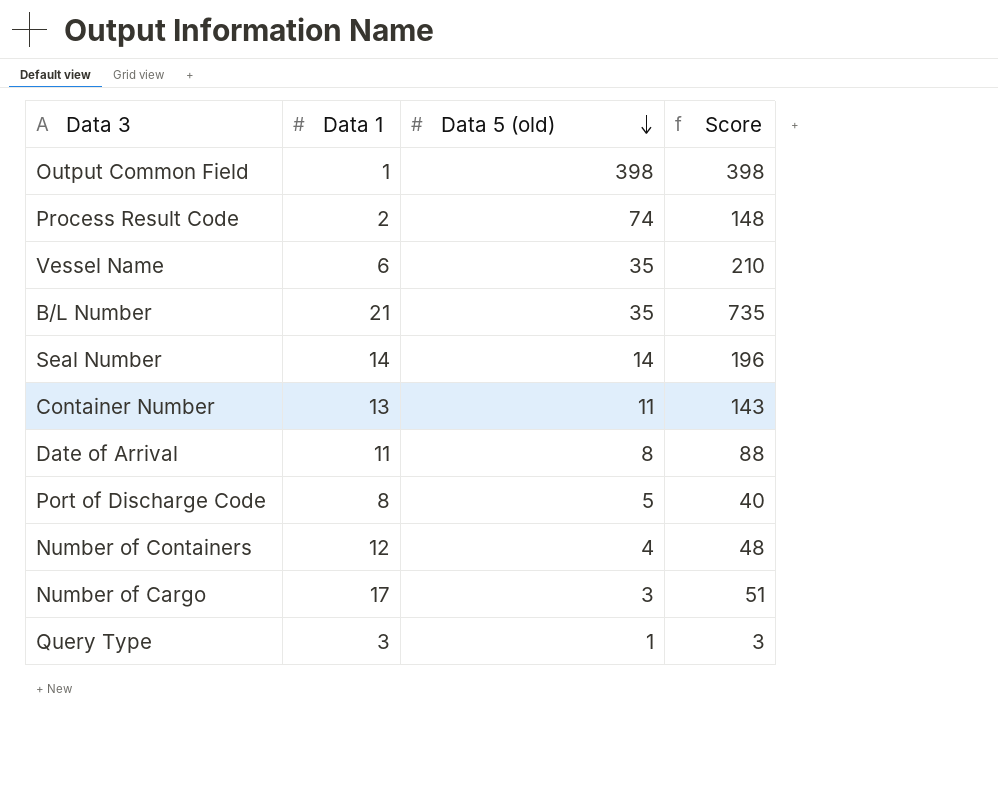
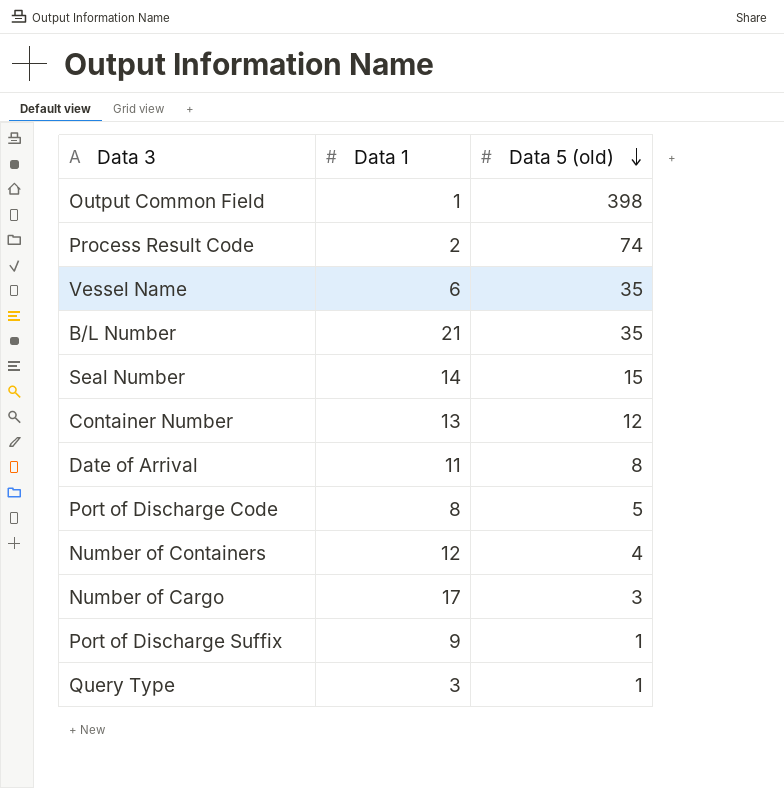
column Score | formula: [Data 1] * [Data 5 (old)] -> none
Seal Number | Data 5 (old): 14 -> 15
Container Number | Data 5 (old): 11 -> 12
row Port of Discharge Suffix: none -> 9 | 1

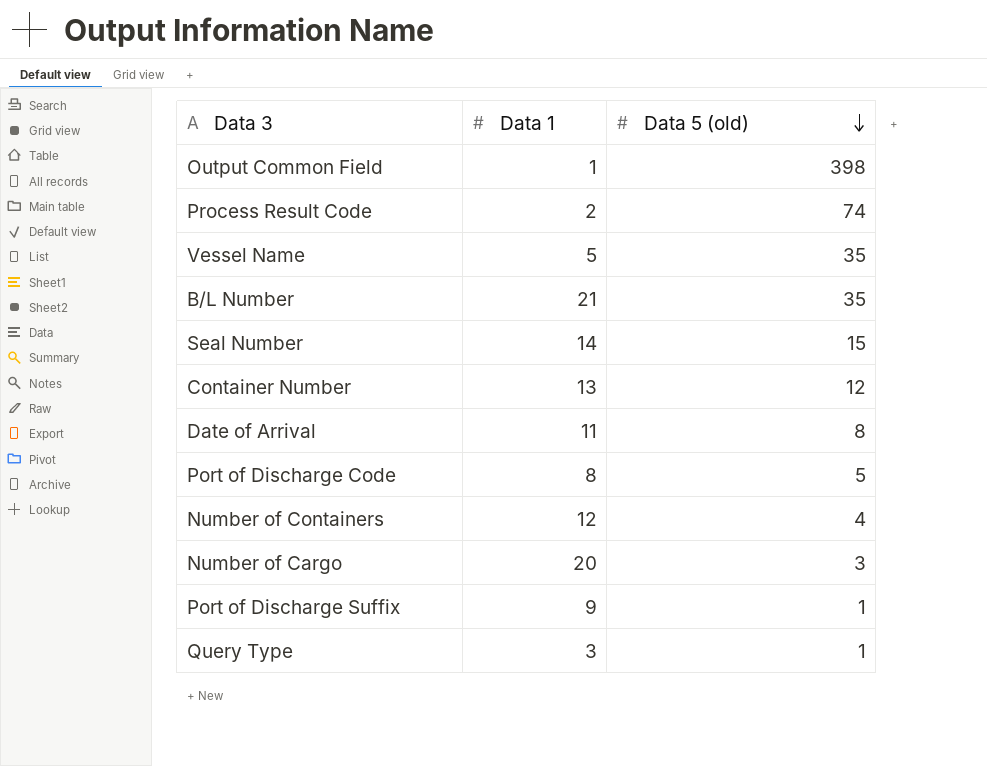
Vessel Name | Data 1: 6 -> 5
Number of Cargo | Data 1: 17 -> 20

